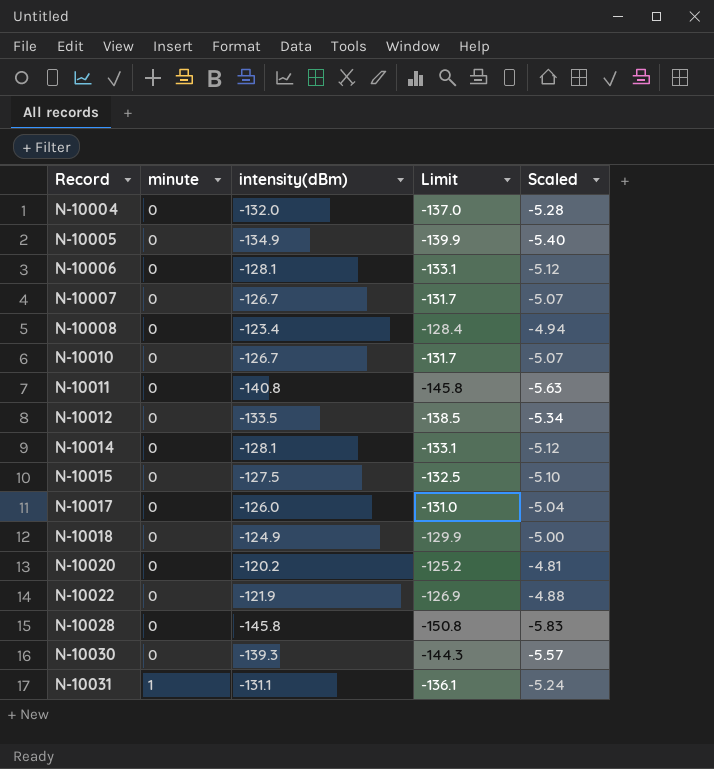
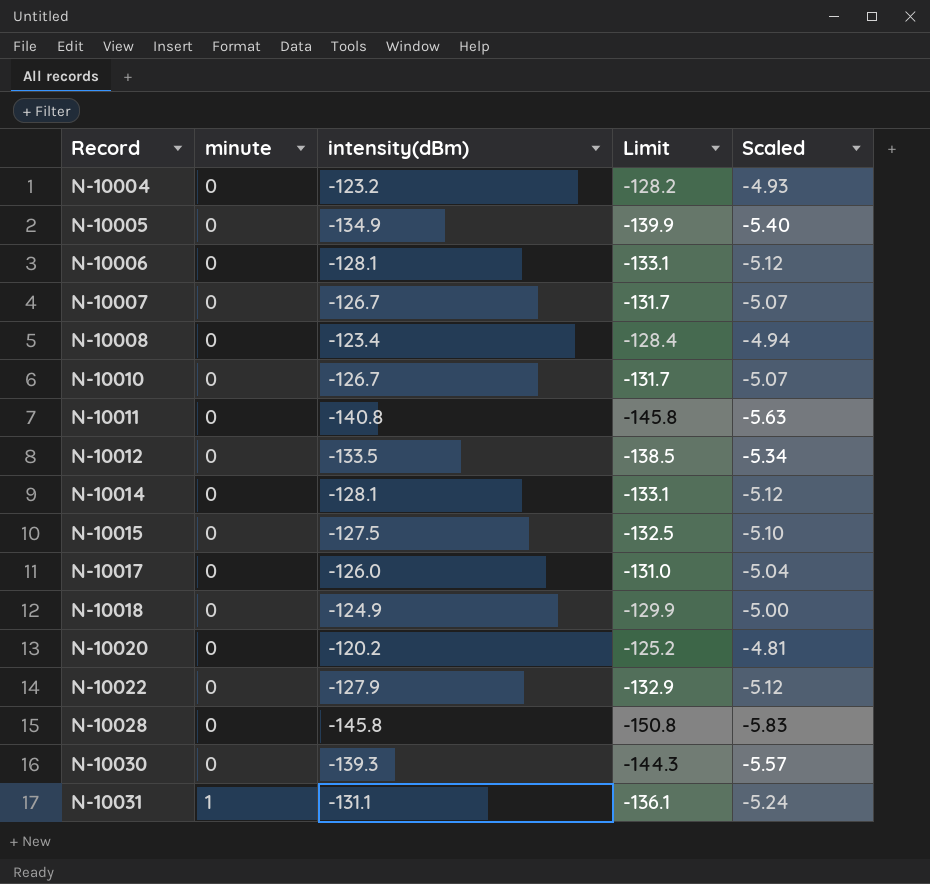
N-10004 | intensity(dBm): -132.0 -> -123.2
N-10004 | Limit: -137.0 -> -128.2
N-10004 | Scaled: -5.28 -> -4.93
N-10022 | intensity(dBm): -121.9 -> -127.9
N-10022 | Limit: -126.9 -> -132.9
N-10022 | Scaled: -4.88 -> -5.12

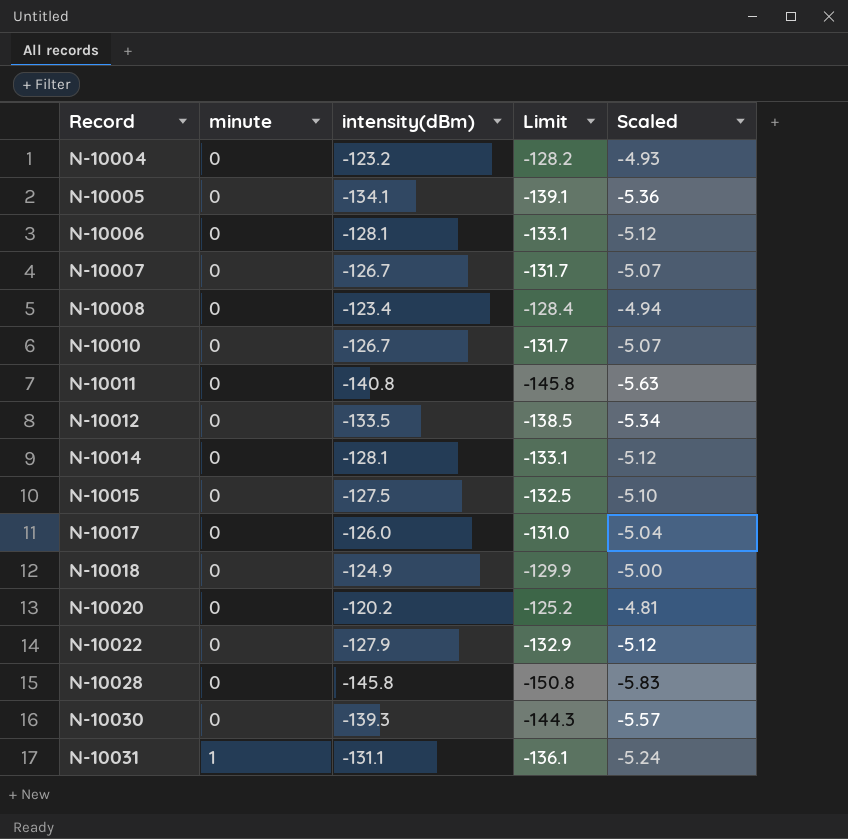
N-10005 | intensity(dBm): -134.9 -> -134.1
N-10005 | Limit: -139.9 -> -139.1
N-10005 | Scaled: -5.40 -> -5.36

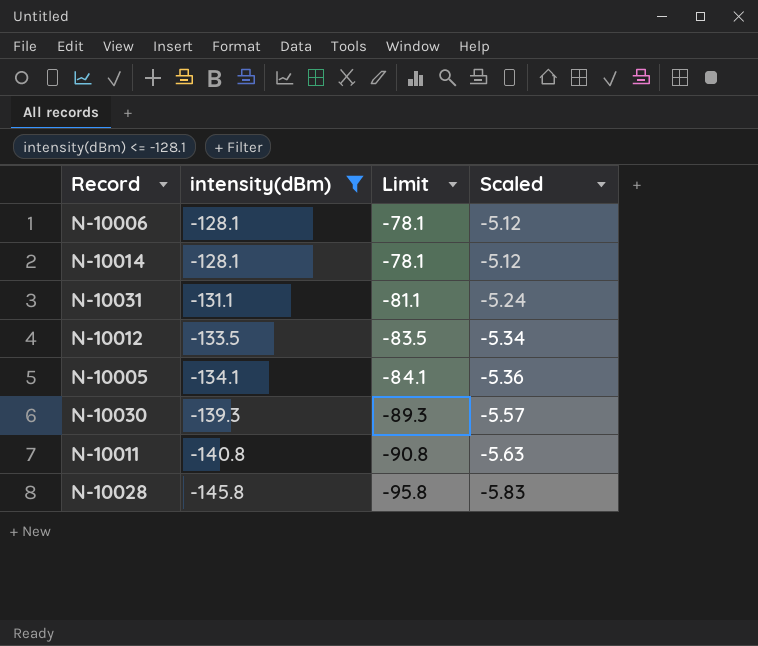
filter: none -> intensity(dBm) <= -128.1
row order: Record ascending -> intensity(dBm) descending
column minute | position: 2 -> none
column Limit | formula: [intensity(dBm)] - 5 -> [intensity(dBm)] + 50

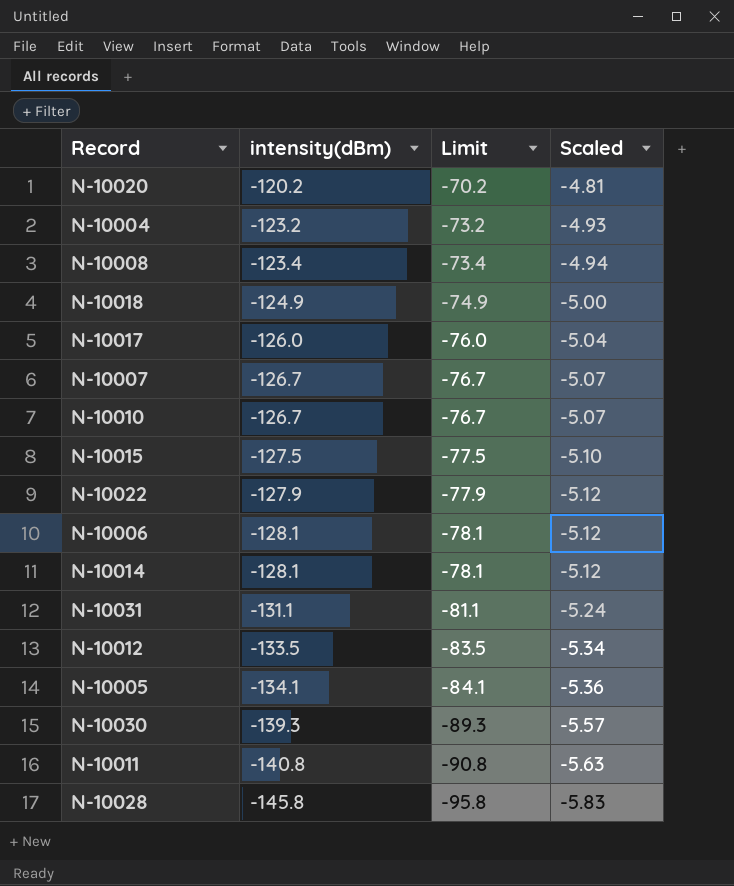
filter: intensity(dBm) <= -128.1 -> none

